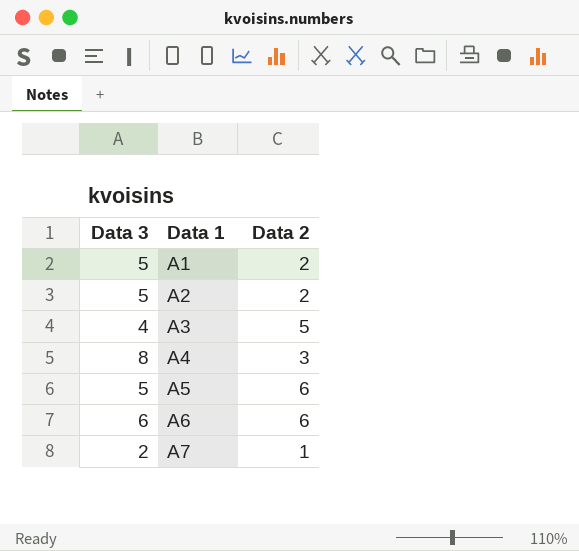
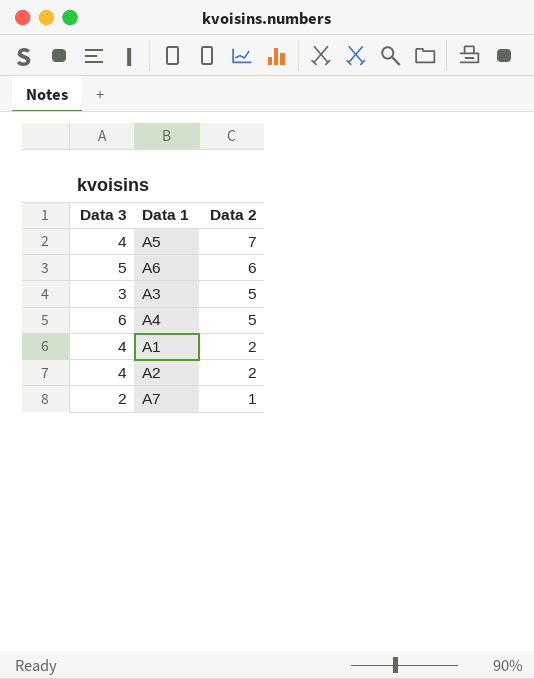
row order: Data 1 ascending -> Data 2 descending
A5 | Data 3: 5 -> 4
A5 | Data 2: 6 -> 7
A6 | Data 3: 6 -> 5
A3 | Data 3: 4 -> 3
A4 | Data 3: 8 -> 6
A4 | Data 2: 3 -> 5
A1 | Data 3: 5 -> 4
A2 | Data 3: 5 -> 4

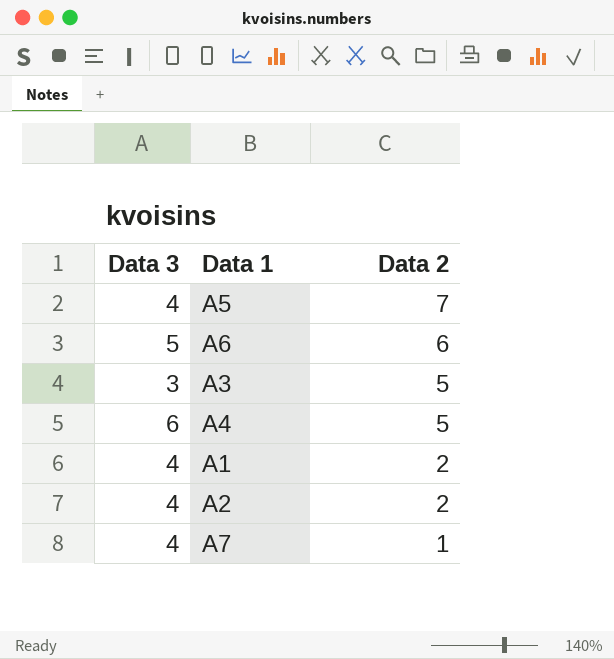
A7 | Data 3: 2 -> 4

